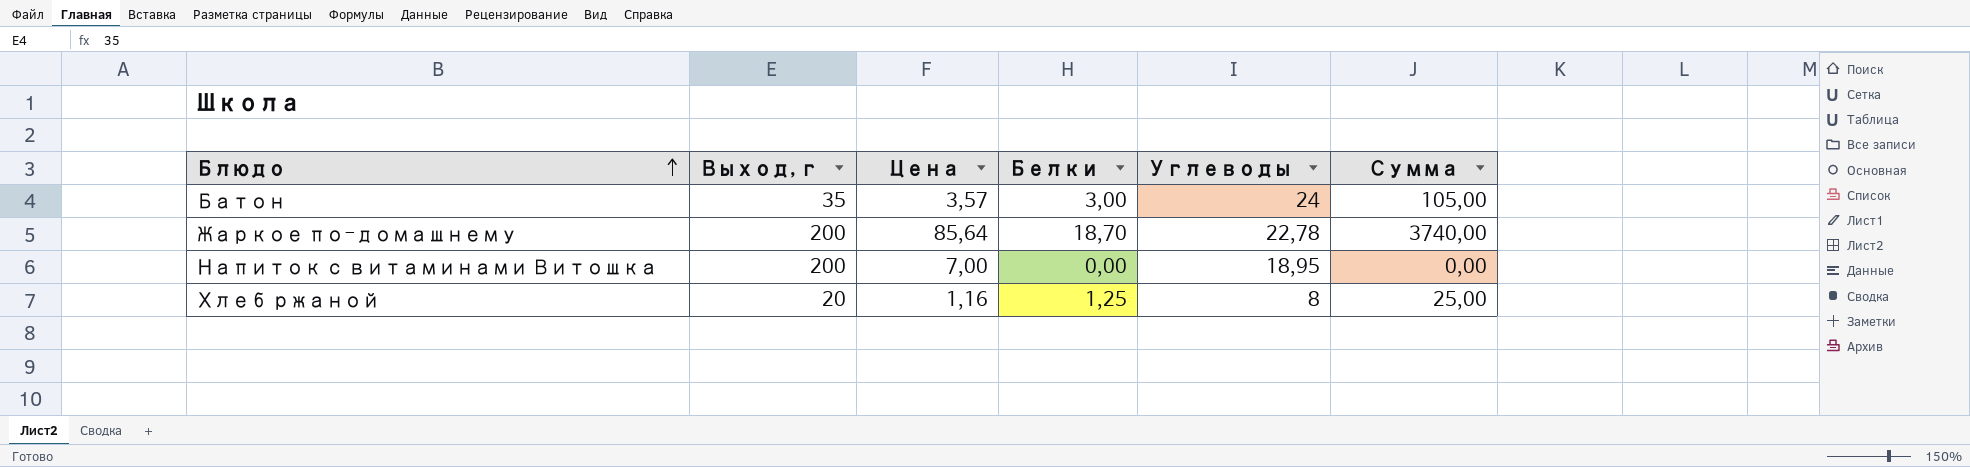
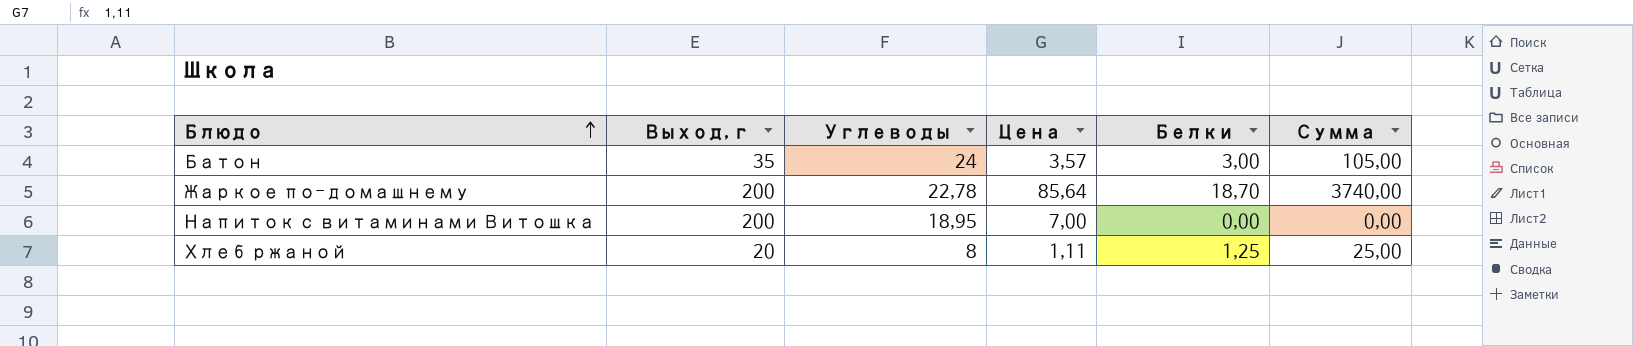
column Углеводы | position: 5 -> 3
Хлеб ржаной | Цена: 1,16 -> 1,11

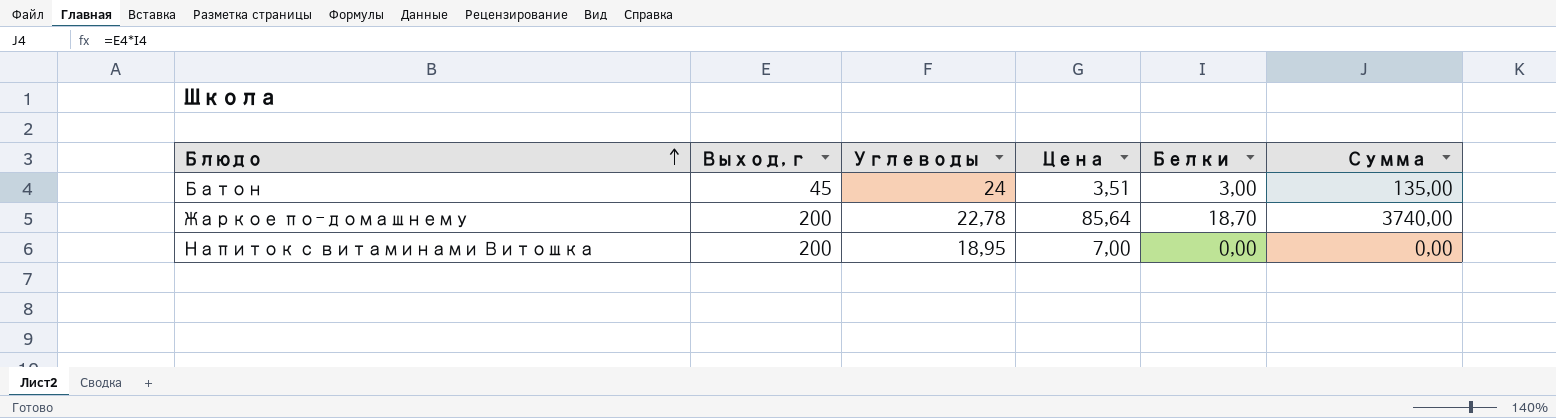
row Хлеб ржаной: 20 | 8 | 1,11 | 1,25 | 25,00 -> none
Батон | Выход, г: 35 -> 45
Батон | Цена: 3,57 -> 3,51
Батон | Сумма: 105,00 -> 135,00

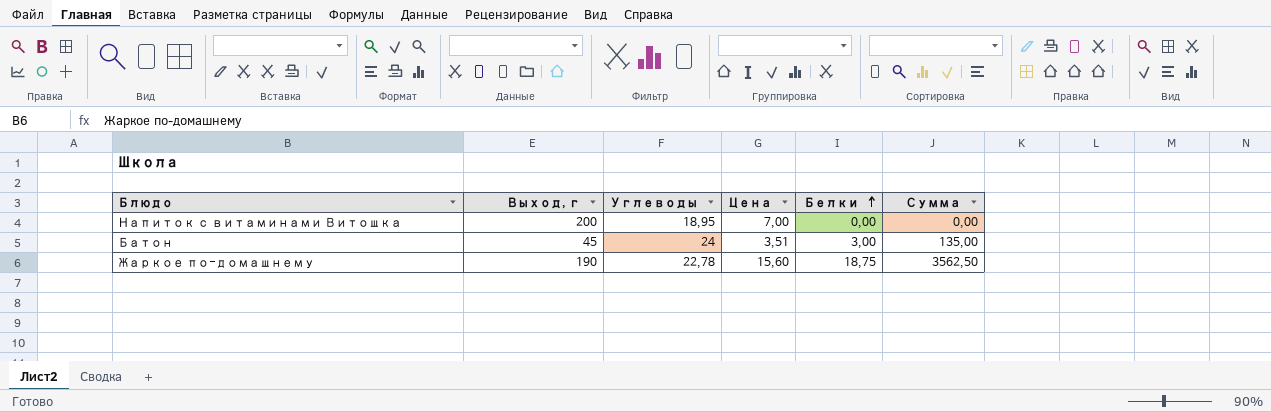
row order: Блюдо ascending -> Белки ascending
Жаркое по-домашнему | Выход, г: 200 -> 190
Жаркое по-домашнему | Цена: 85,64 -> 15,60
Жаркое по-домашнему | Белки: 18,70 -> 18,75
Жаркое по-домашнему | Сумма: 3740,00 -> 3562,50

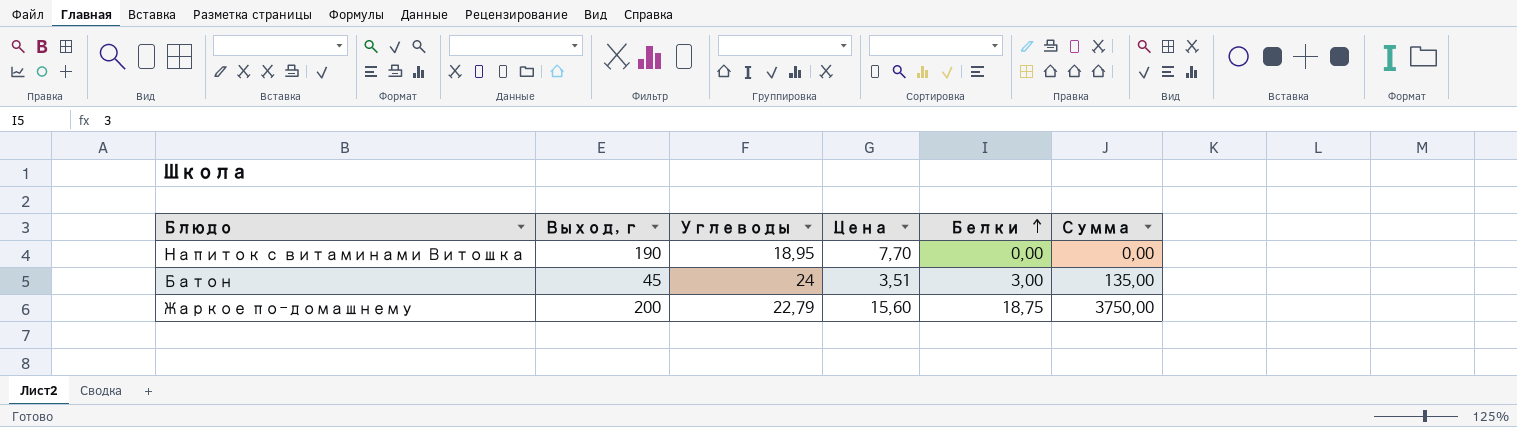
Напиток с витаминами Витошка | Выход, г: 200 -> 190
Напиток с витаминами Витошка | Цена: 7,00 -> 7,70
Жаркое по-домашнему | Выход, г: 190 -> 200
Жаркое по-домашнему | Углеводы: 22,78 -> 22,79
Жаркое по-домашнему | Сумма: 3562,50 -> 3750,00

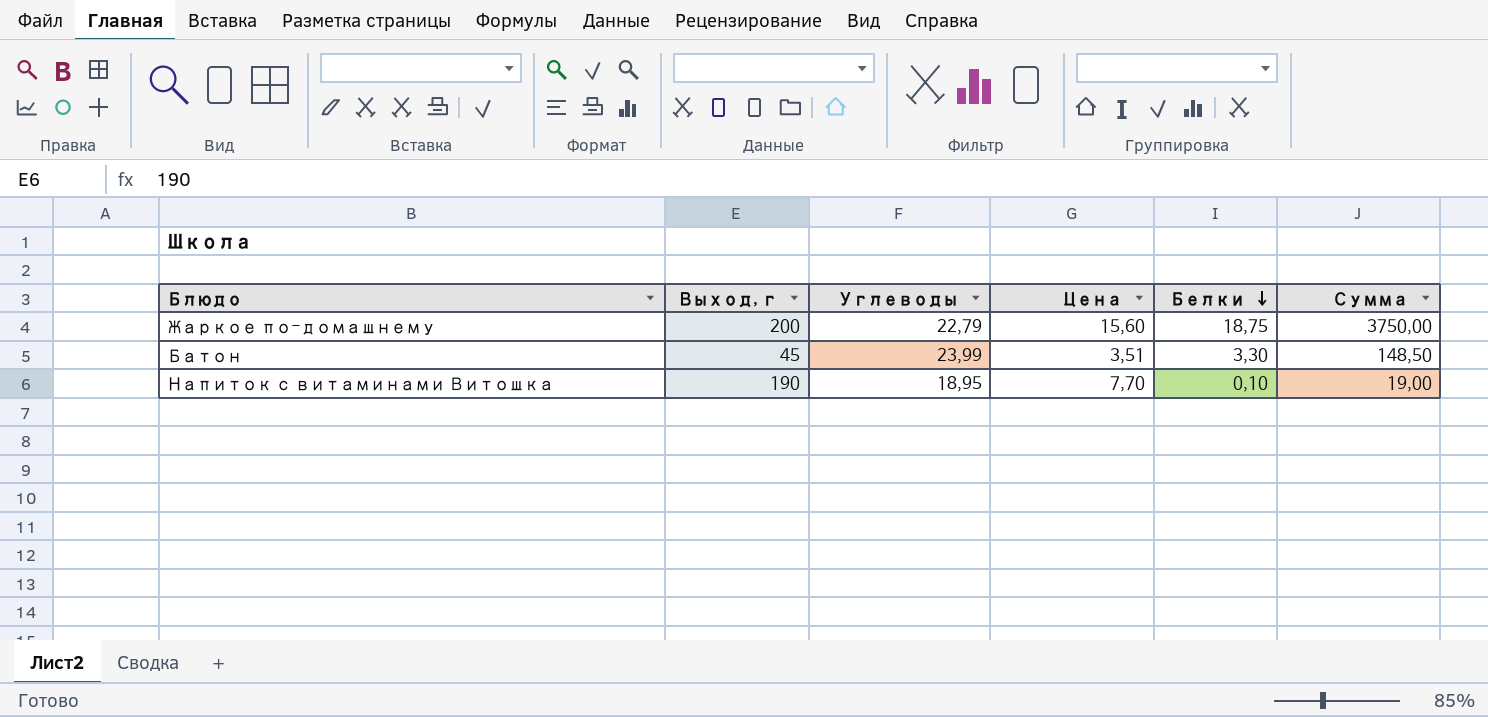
row order: Белки ascending -> Белки descending
Батон | Углеводы: 24 -> 23,99
Батон | Белки: 3,00 -> 3,30
Батон | Сумма: 135,00 -> 148,50
Напиток с витаминами Витошка | Белки: 0,00 -> 0,10
Напиток с витаминами Витошка | Сумма: 0,00 -> 19,00

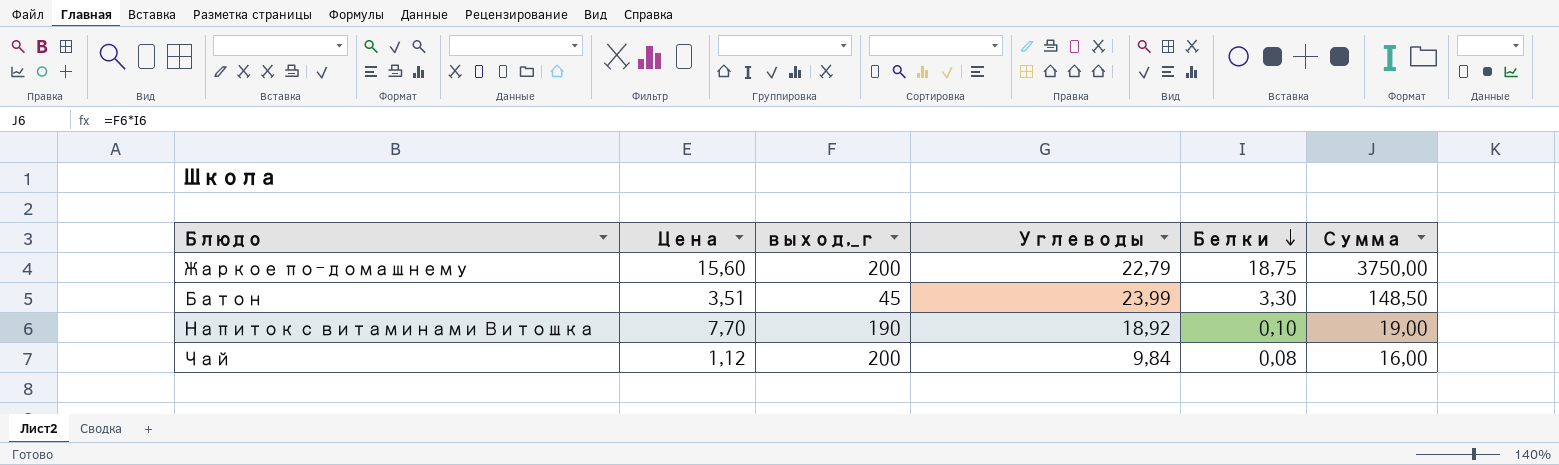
column Цена | position: 4 -> 2
column name: Выход, г -> выход,_г
Напиток с витаминами Витошка | Углеводы: 18,95 -> 18,92
row Чай: none -> 1,12 | 200 | 9,84 | 0,08 | 16,00

